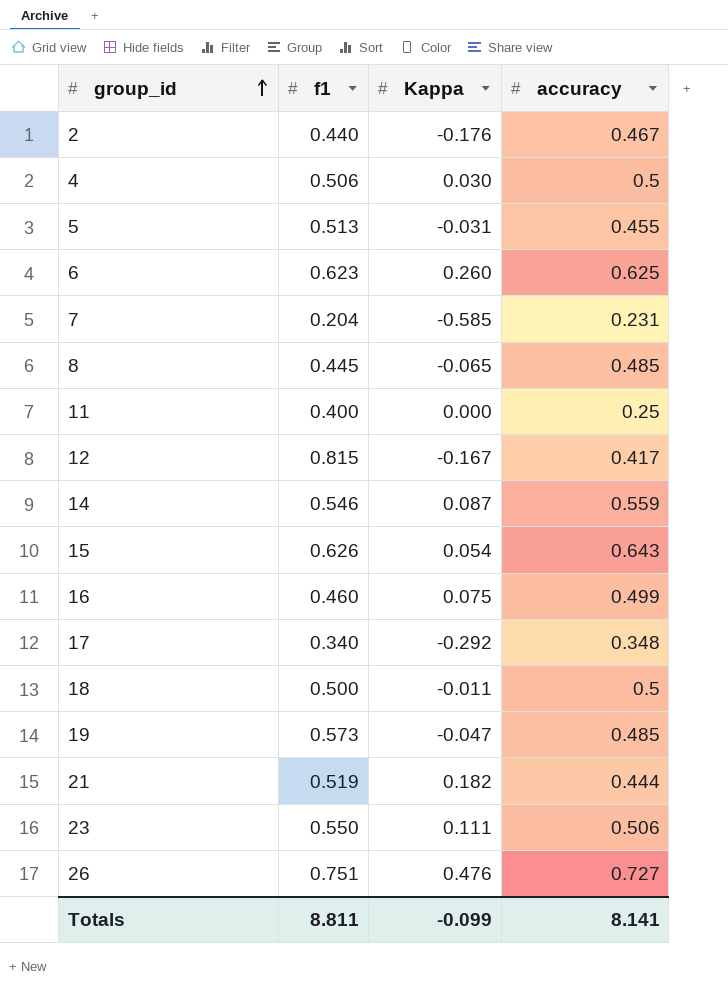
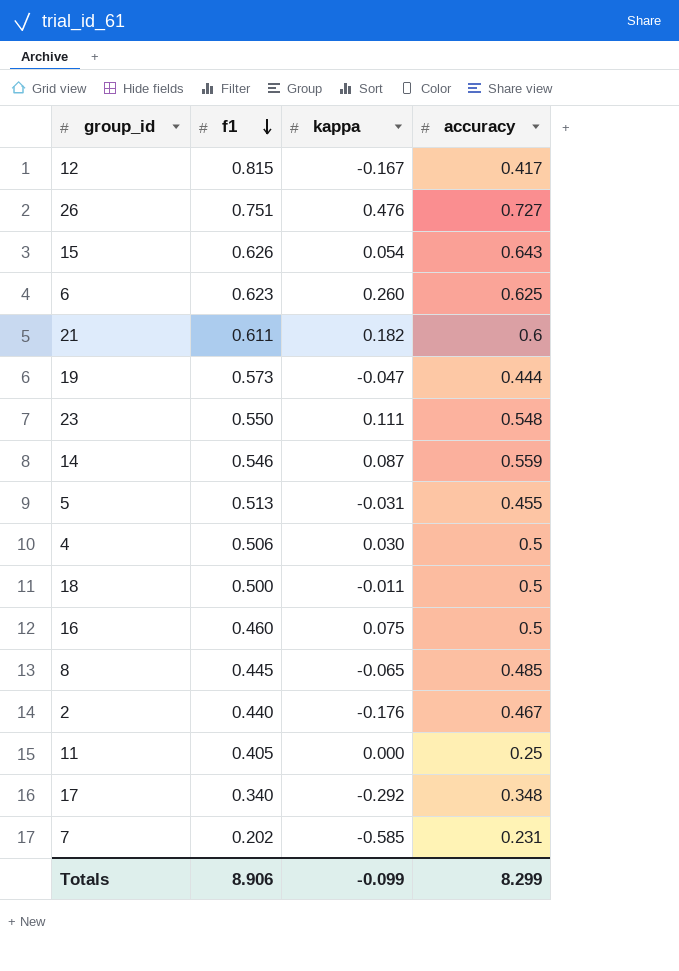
row order: group_id ascending -> f1 descending
column name: Kappa -> kappa
21 | f1: 0.519 -> 0.611
21 | accuracy: 0.444 -> 0.6
19 | accuracy: 0.485 -> 0.444
23 | accuracy: 0.506 -> 0.548
16 | accuracy: 0.499 -> 0.5
11 | f1: 0.400 -> 0.405
7 | f1: 0.204 -> 0.202
Totals | f1: 8.811 -> 8.906
Totals | accuracy: 8.141 -> 8.299

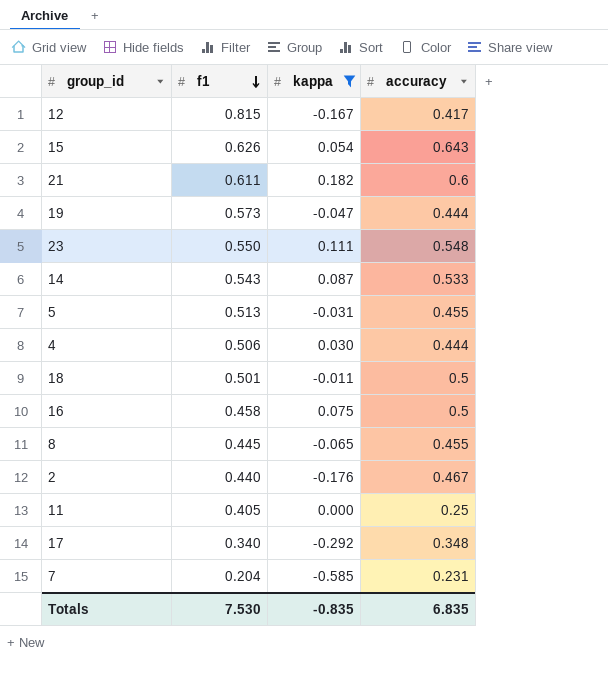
filter: none -> kappa <= 0.182
14 | f1: 0.546 -> 0.543
14 | accuracy: 0.559 -> 0.533
4 | accuracy: 0.5 -> 0.444
18 | f1: 0.500 -> 0.501
16 | f1: 0.460 -> 0.458
8 | accuracy: 0.485 -> 0.455
7 | f1: 0.202 -> 0.204
Totals | f1: 8.906 -> 7.530
Totals | kappa: -0.099 -> -0.835
Totals | accuracy: 8.299 -> 6.835

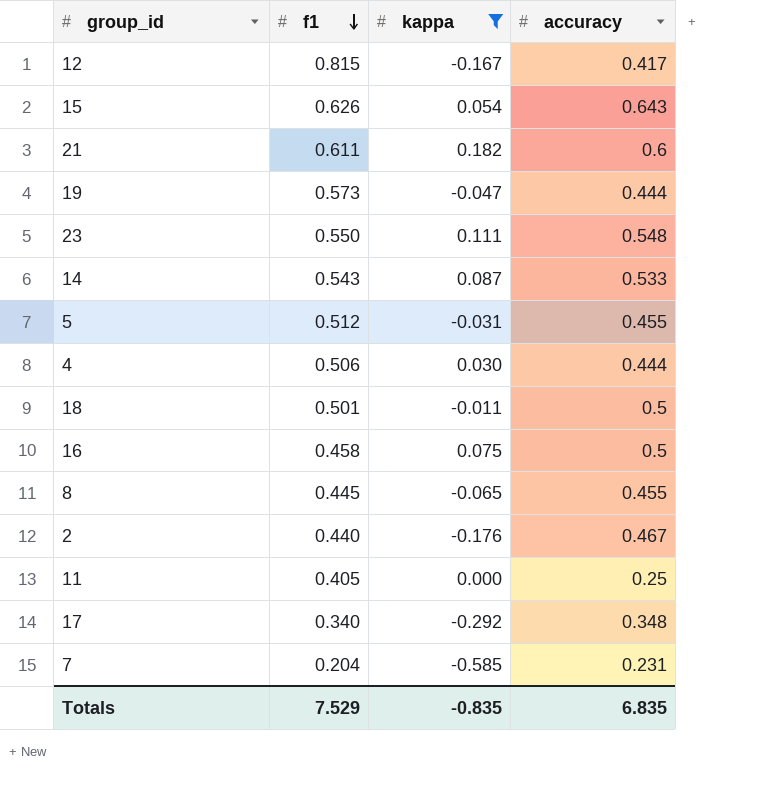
5 | f1: 0.513 -> 0.512
Totals | f1: 7.530 -> 7.529

